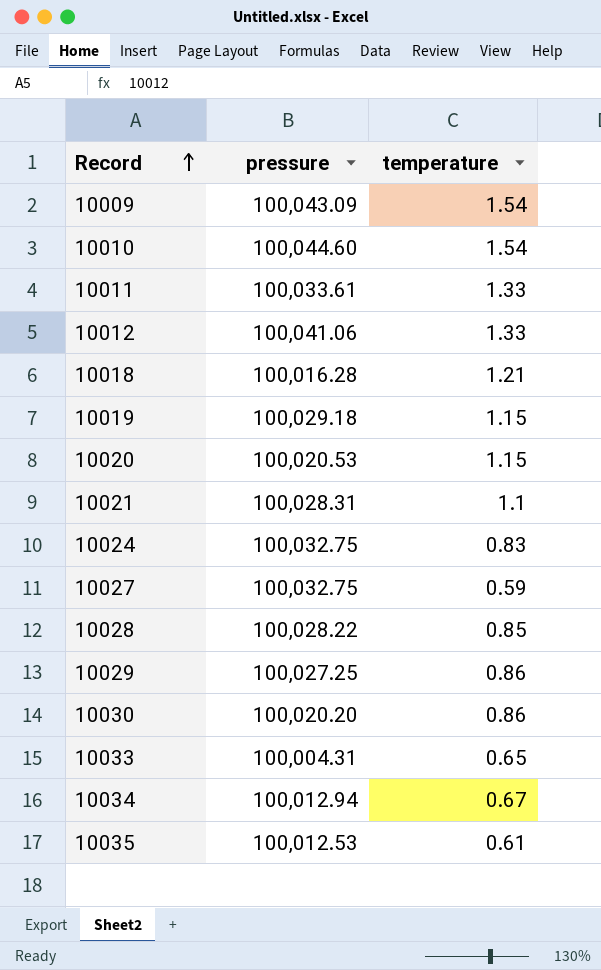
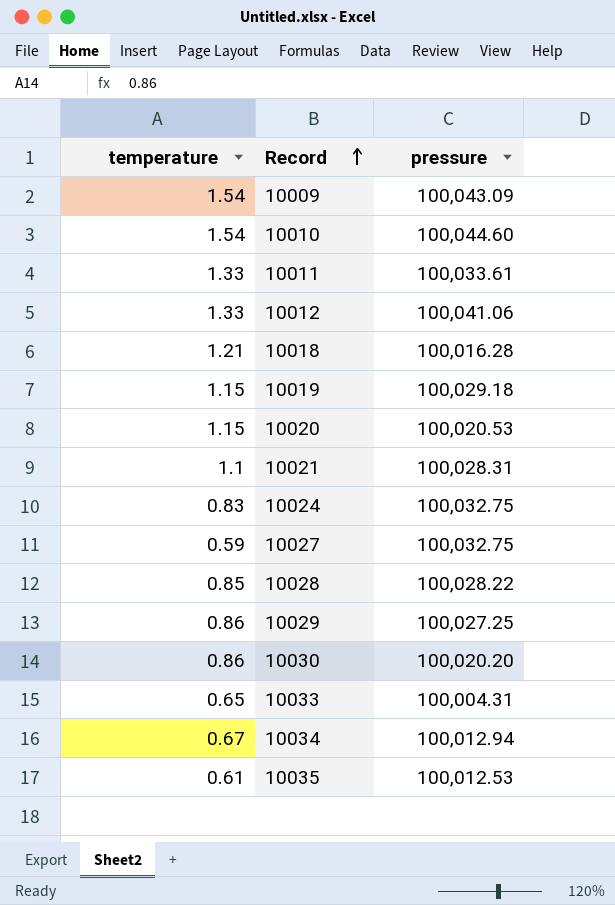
column temperature | position: 3 -> 1

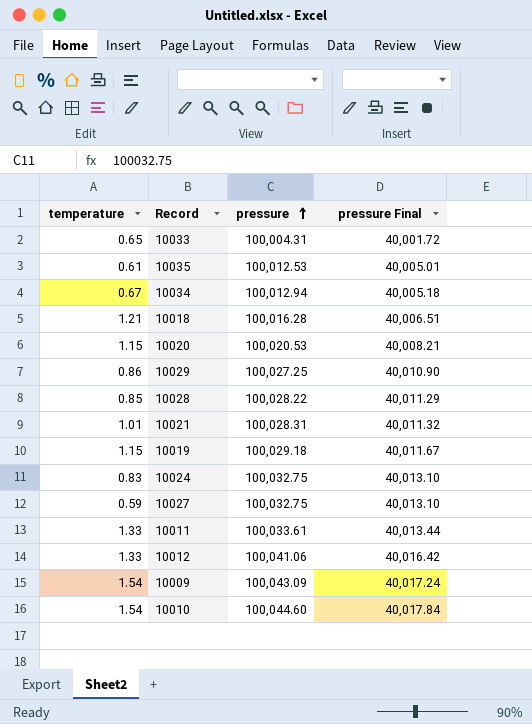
row order: Record ascending -> pressure ascending
column pressure Final | formula: none -> [pressure] * 0.4
row 10030: 0.86 | 100,020.20 -> none
10021 | temperature: 1.1 -> 1.01

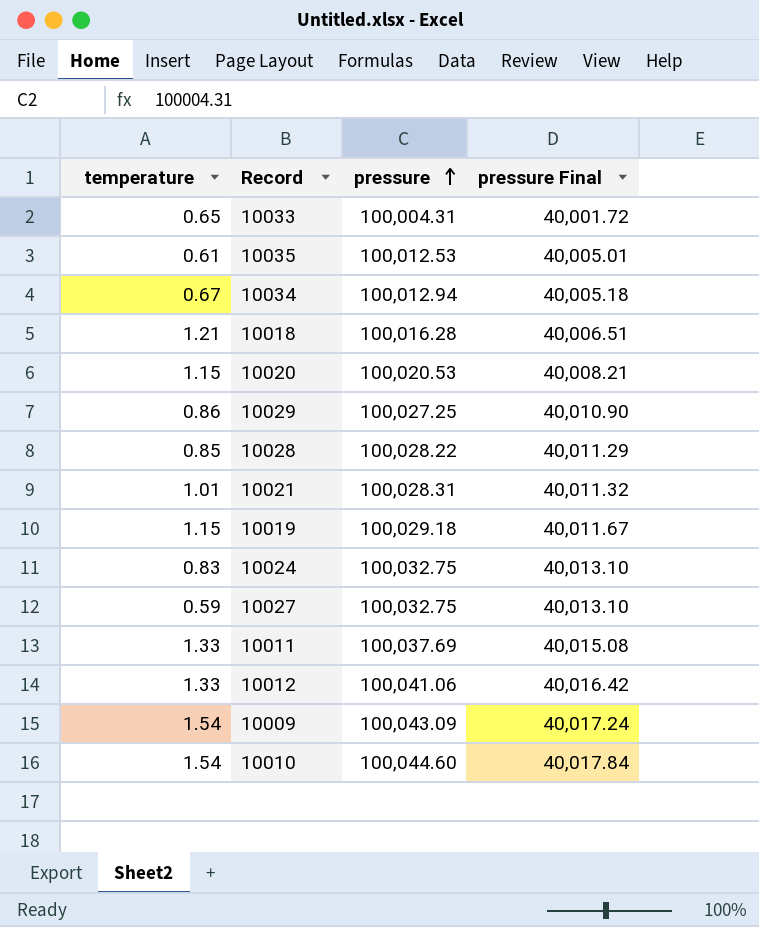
10011 | pressure: 100,033.61 -> 100,037.69
10011 | pressure Final: 40,013.44 -> 40,015.08

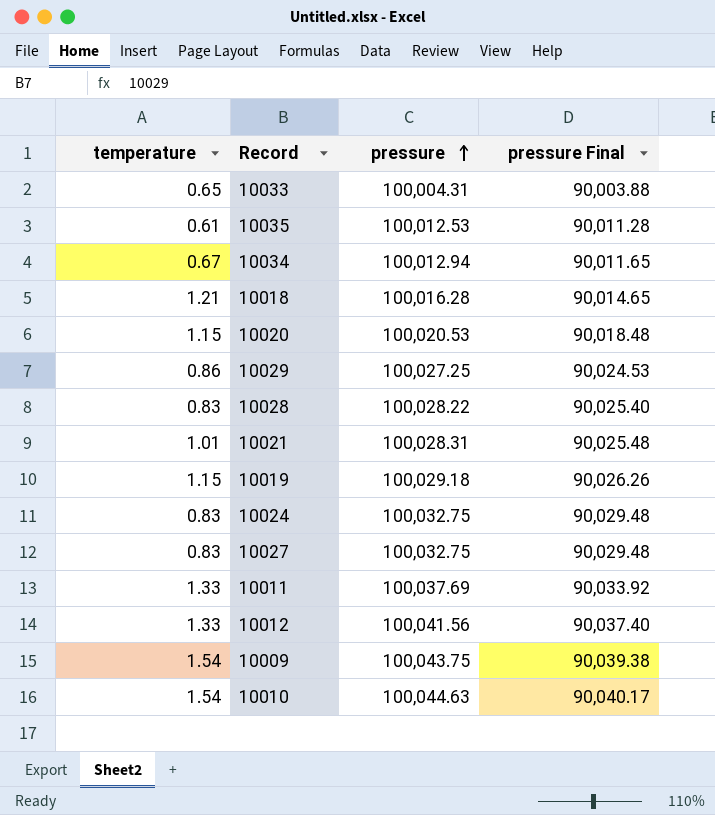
column pressure Final | formula: [pressure] * 0.4 -> [pressure] * 0.9
10028 | temperature: 0.85 -> 0.83
10027 | temperature: 0.59 -> 0.83
10012 | pressure: 100,041.06 -> 100,041.56
10009 | pressure: 100,043.09 -> 100,043.75
10010 | pressure: 100,044.60 -> 100,044.63

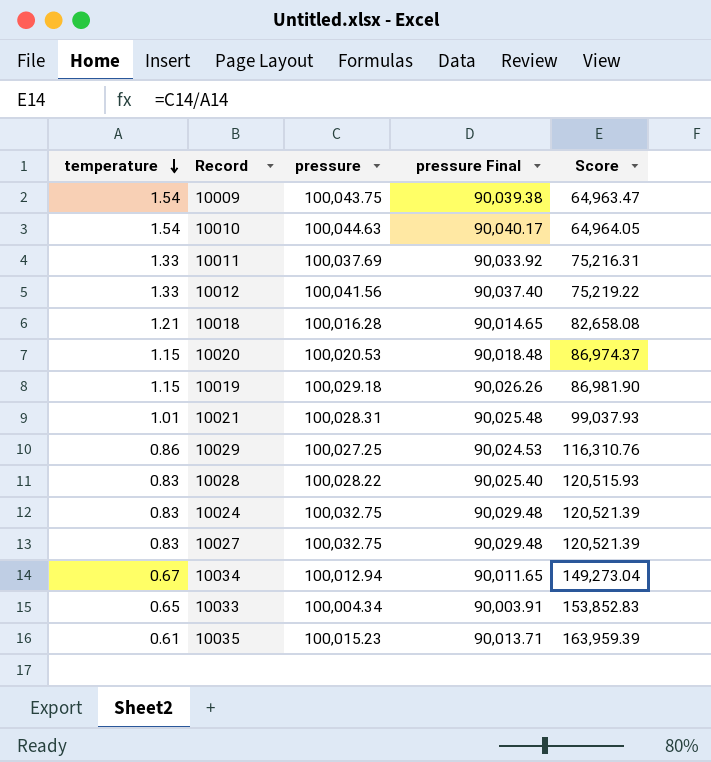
row order: pressure ascending -> temperature descending
column Score | formula: none -> [pressure] / [temperature]
10033 | pressure: 100,004.31 -> 100,004.34
10033 | pressure Final: 90,003.88 -> 90,003.91
10035 | pressure: 100,012.53 -> 100,015.23
10035 | pressure Final: 90,011.28 -> 90,013.71

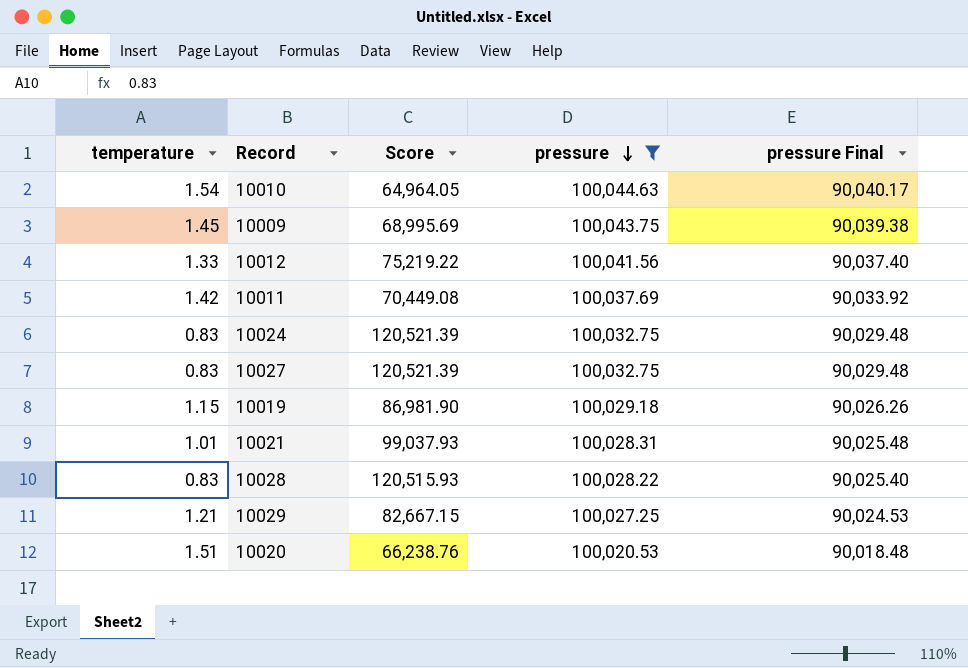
filter: none -> pressure >= 100,020.53
row order: temperature descending -> pressure descending
column Score | position: 5 -> 3
10009 | temperature: 1.54 -> 1.45
10009 | Score: 64,963.47 -> 68,995.69
10011 | temperature: 1.33 -> 1.42
10011 | Score: 75,216.31 -> 70,449.08
10029 | temperature: 0.86 -> 1.21
10029 | Score: 116,310.76 -> 82,667.15
10020 | temperature: 1.15 -> 1.51
10020 | Score: 86,974.37 -> 66,238.76

